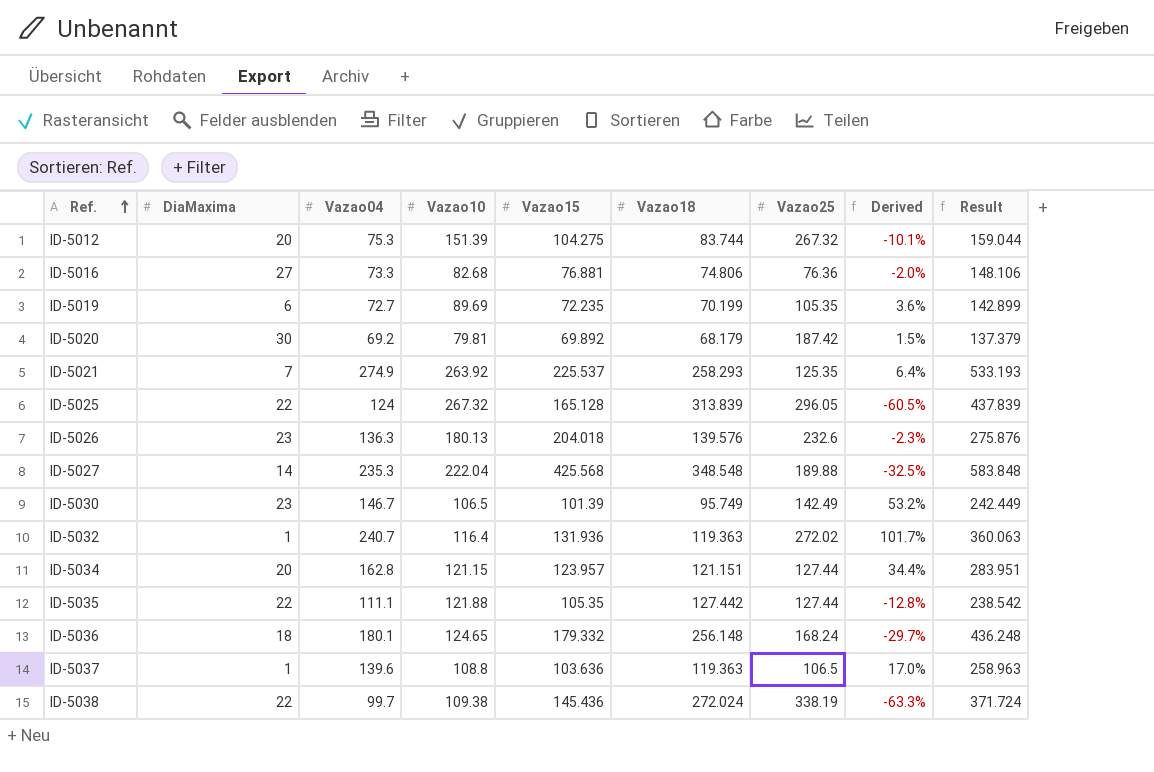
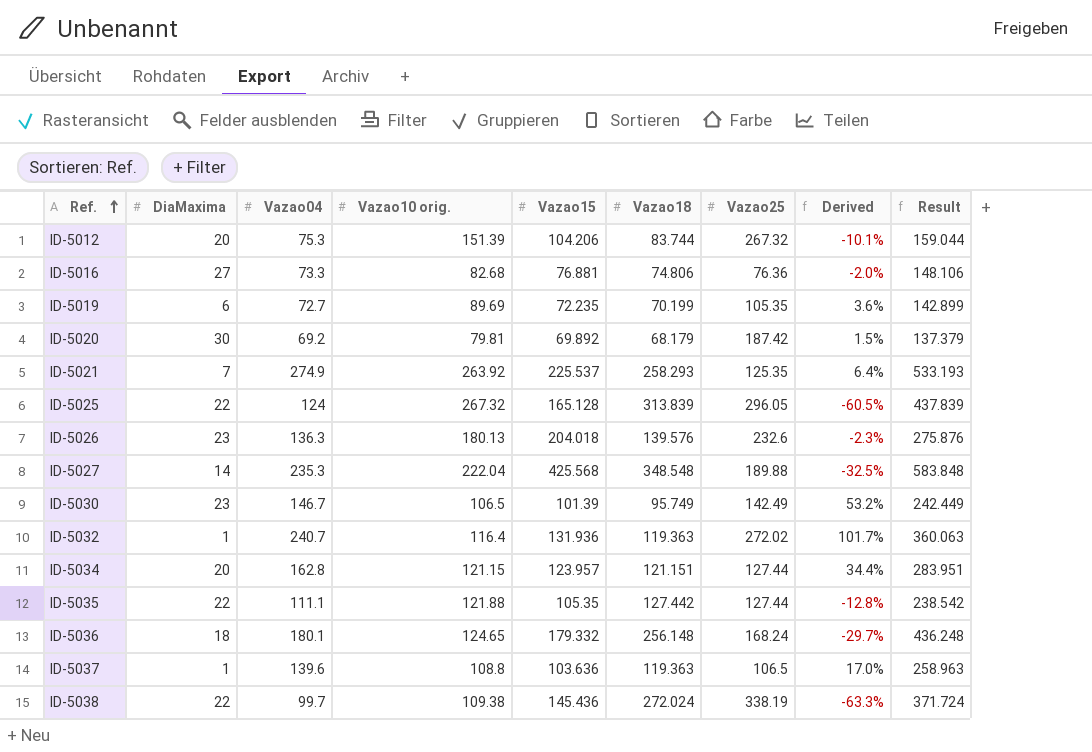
column name: Vazao10 -> Vazao10 orig.
ID-5012 | Vazao15: 104.275 -> 104.206

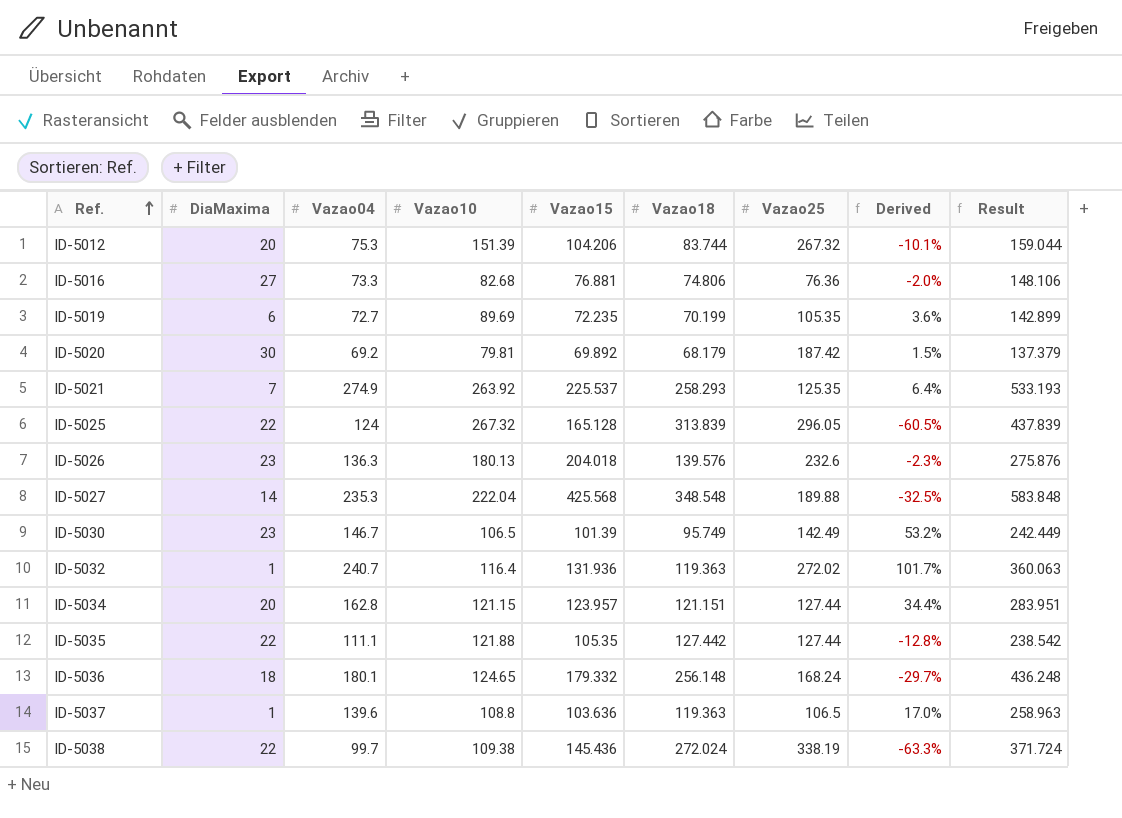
column name: Vazao10 orig. -> Vazao10

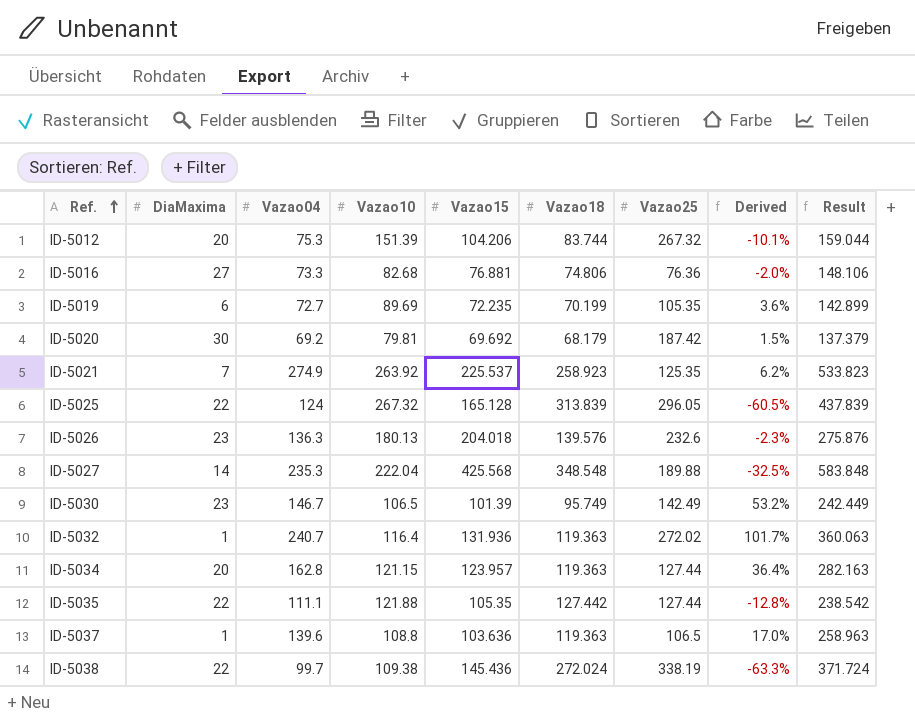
row ID-5036: 18 | 180.1 | 124.65 | 179.332 | 256.148 | 168.24 | -29.7% | 436.248 -> none
ID-5020 | Vazao15: 69.892 -> 69.692
ID-5021 | Vazao18: 258.293 -> 258.923
ID-5021 | Derived: 6.4% -> 6.2%
ID-5021 | Result: 533.193 -> 533.823
ID-5034 | Vazao18: 121.151 -> 119.363
ID-5034 | Derived: 34.4% -> 36.4%
ID-5034 | Result: 283.951 -> 282.163

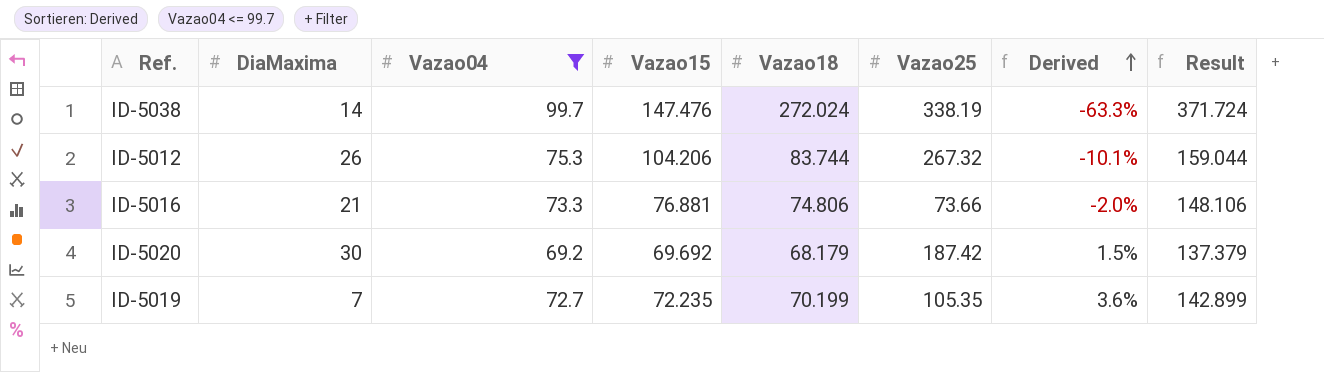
filter: none -> Vazao04 <= 99.7
row order: Ref. ascending -> Derived ascending
column Vazao10 | position: 4 -> none
ID-5038 | DiaMaxima: 22 -> 14
ID-5038 | Vazao15: 145.436 -> 147.476
ID-5012 | DiaMaxima: 20 -> 26
ID-5016 | DiaMaxima: 27 -> 21
ID-5016 | Vazao25: 76.36 -> 73.66
ID-5019 | DiaMaxima: 6 -> 7

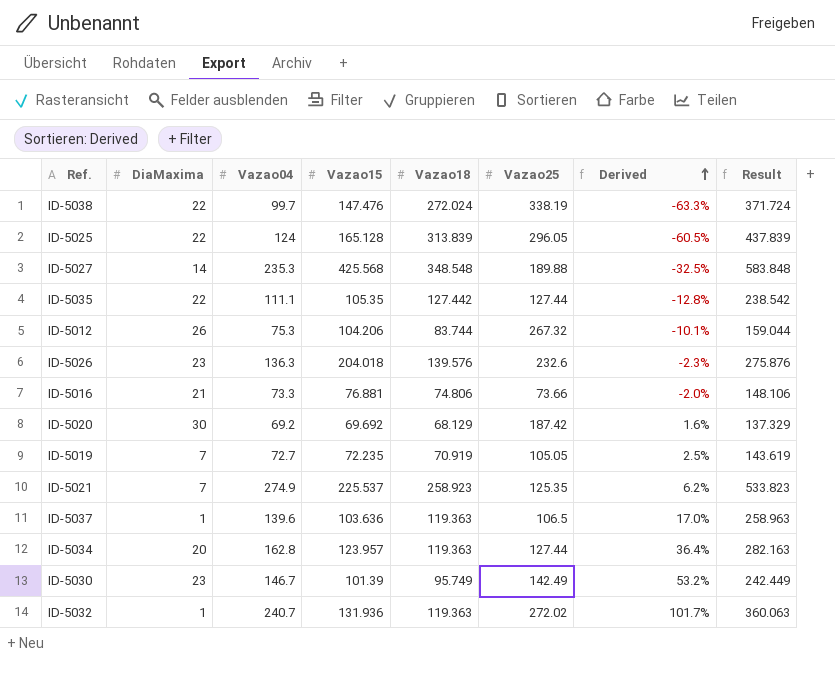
filter: Vazao04 <= 99.7 -> none
ID-5038 | DiaMaxima: 14 -> 22
ID-5020 | Vazao18: 68.179 -> 68.129
ID-5020 | Derived: 1.5% -> 1.6%
ID-5020 | Result: 137.379 -> 137.329
ID-5019 | Vazao18: 70.199 -> 70.919
ID-5019 | Vazao25: 105.35 -> 105.05
ID-5019 | Derived: 3.6% -> 2.5%
ID-5019 | Result: 142.899 -> 143.619

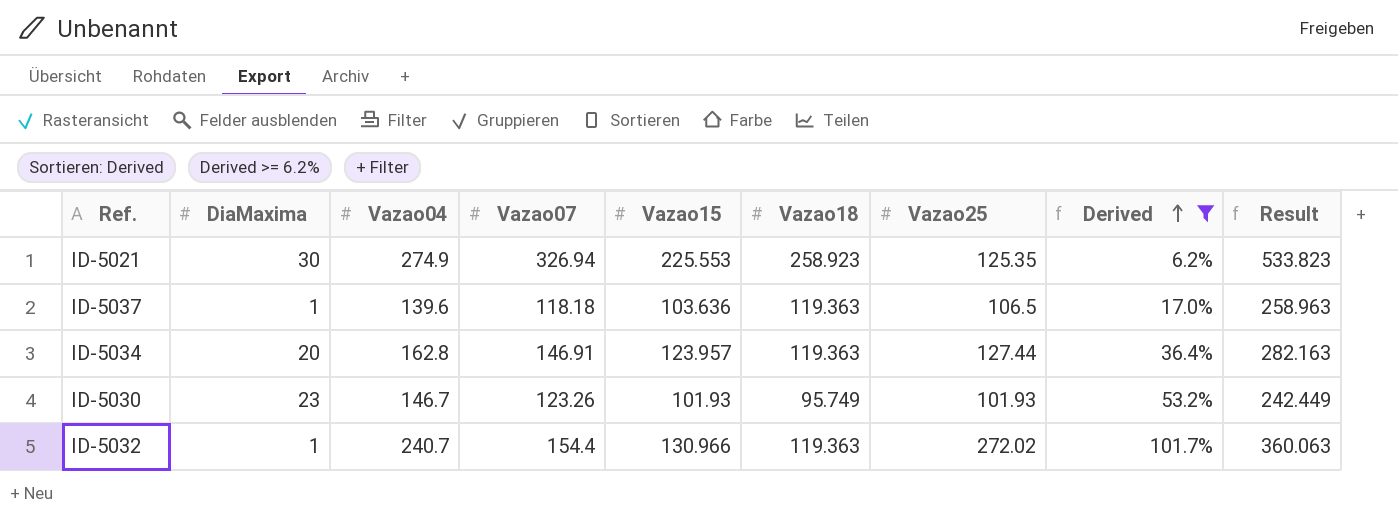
filter: none -> Derived >= 6.2%
column Vazao07 | position: none -> 4
ID-5021 | DiaMaxima: 7 -> 30
ID-5021 | Vazao15: 225.537 -> 225.553
ID-5030 | Vazao15: 101.39 -> 101.93
ID-5030 | Vazao25: 142.49 -> 101.93
ID-5032 | Vazao15: 131.936 -> 130.966

